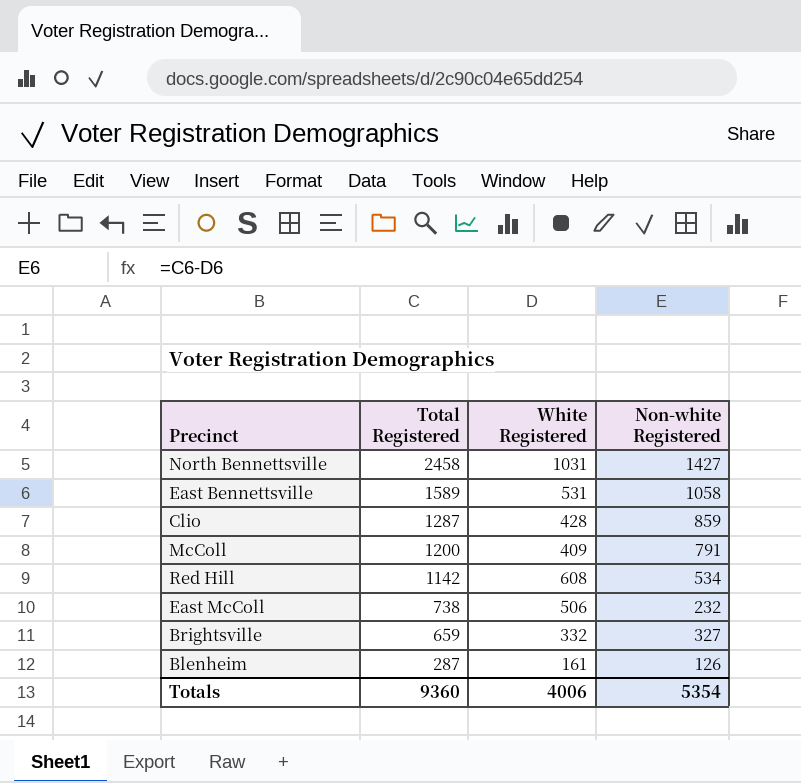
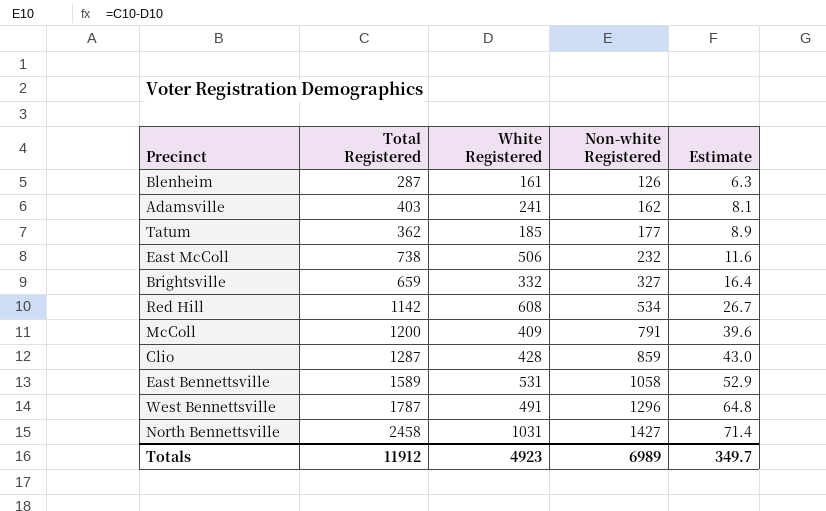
row order: Total Registered descending -> Non-white Registered ascending
column Estimate | formula: none -> [Non-white Registered] * 0.05
row Adamsville: none -> 403 | 241 | 162 | 8.1
row Tatum: none -> 362 | 185 | 177 | 8.9
row West Bennettsville: none -> 1787 | 491 | 1296 | 64.8
Totals | Total Registered: 9360 -> 11912
Totals | White Registered: 4006 -> 4923
Totals | Non-white Registered: 5354 -> 6989

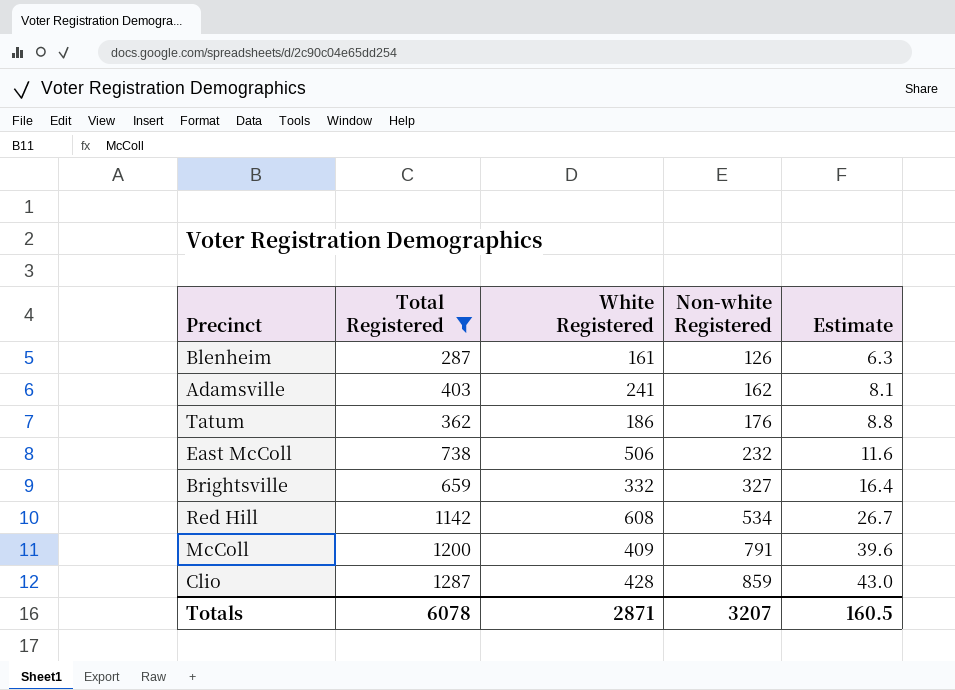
filter: none -> Total Registered <= 1287
Tatum | White Registered: 185 -> 186
Tatum | Non-white Registered: 177 -> 176
Tatum | Estimate: 8.9 -> 8.8
Totals | Total Registered: 11912 -> 6078
Totals | White Registered: 4923 -> 2871
Totals | Non-white Registered: 6989 -> 3207
Totals | Estimate: 349.7 -> 160.5

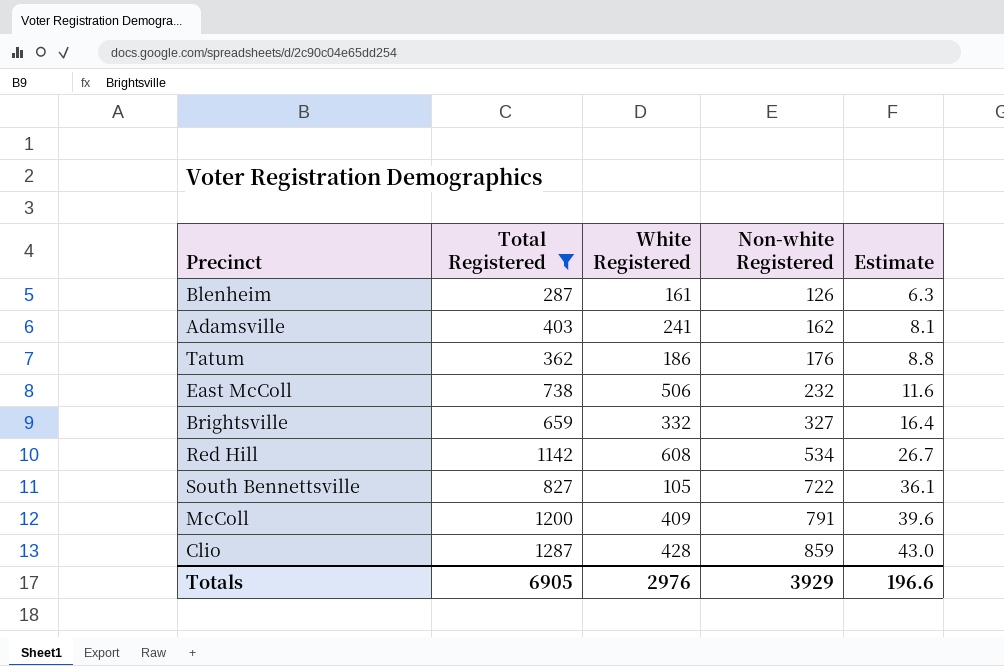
row South Bennettsville: none -> 827 | 105 | 722 | 36.1
Totals | Total Registered: 6078 -> 6905
Totals | White Registered: 2871 -> 2976
Totals | Non-white Registered: 3207 -> 3929
Totals | Estimate: 160.5 -> 196.6

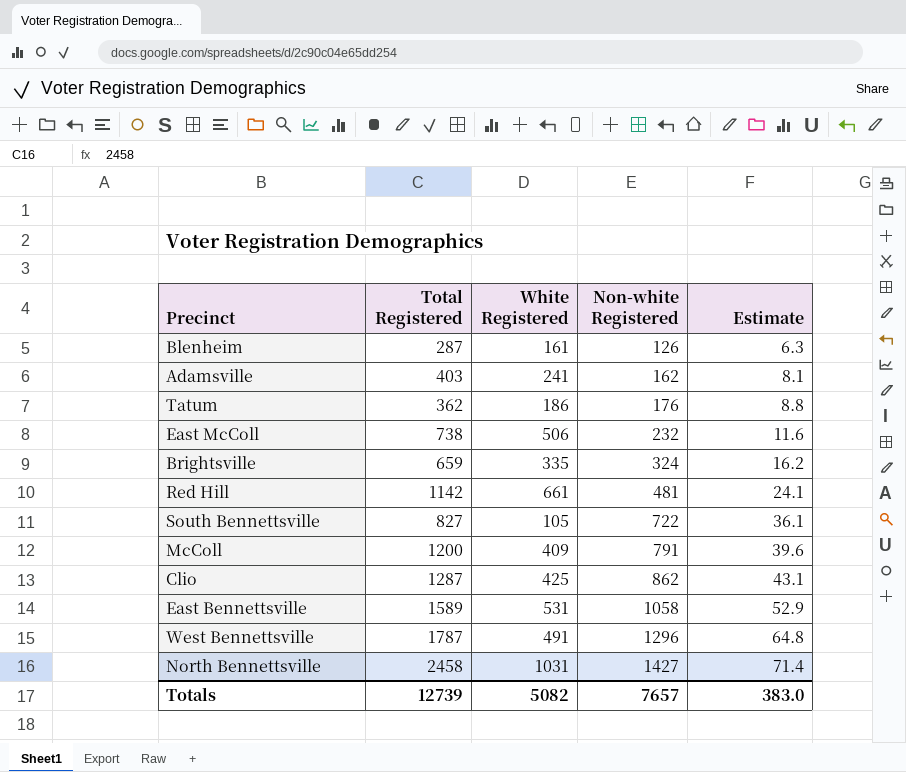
filter: Total Registered <= 1287 -> none
Brightsville | White Registered: 332 -> 335
Brightsville | Non-white Registered: 327 -> 324
Brightsville | Estimate: 16.4 -> 16.2
Red Hill | White Registered: 608 -> 661
Red Hill | Non-white Registered: 534 -> 481
Red Hill | Estimate: 26.7 -> 24.1
Clio | White Registered: 428 -> 425
Clio | Non-white Registered: 859 -> 862
Clio | Estimate: 43.0 -> 43.1
Totals | Total Registered: 6905 -> 12739
Totals | White Registered: 2976 -> 5082
Totals | Non-white Registered: 3929 -> 7657
Totals | Estimate: 196.6 -> 383.0

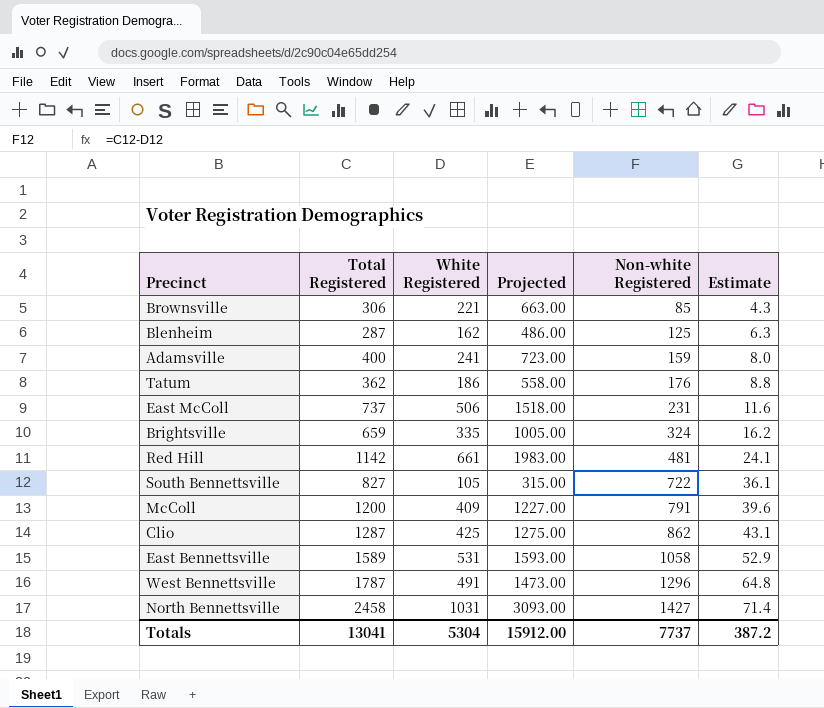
column Projected | formula: none -> [White Registered] * 3
row Brownsville: none -> 306 | 221 | 663.00 | 85 | 4.3
Blenheim | White Registered: 161 -> 162
Blenheim | Non-white Registered: 126 -> 125
Adamsville | Total Registered: 403 -> 400
Adamsville | Non-white Registered: 162 -> 159
Adamsville | Estimate: 8.1 -> 8.0
East McColl | Total Registered: 738 -> 737
East McColl | Non-white Registered: 232 -> 231
Totals | Total Registered: 12739 -> 13041
Totals | White Registered: 5082 -> 5304
Totals | Non-white Registered: 7657 -> 7737
Totals | Estimate: 383.0 -> 387.2

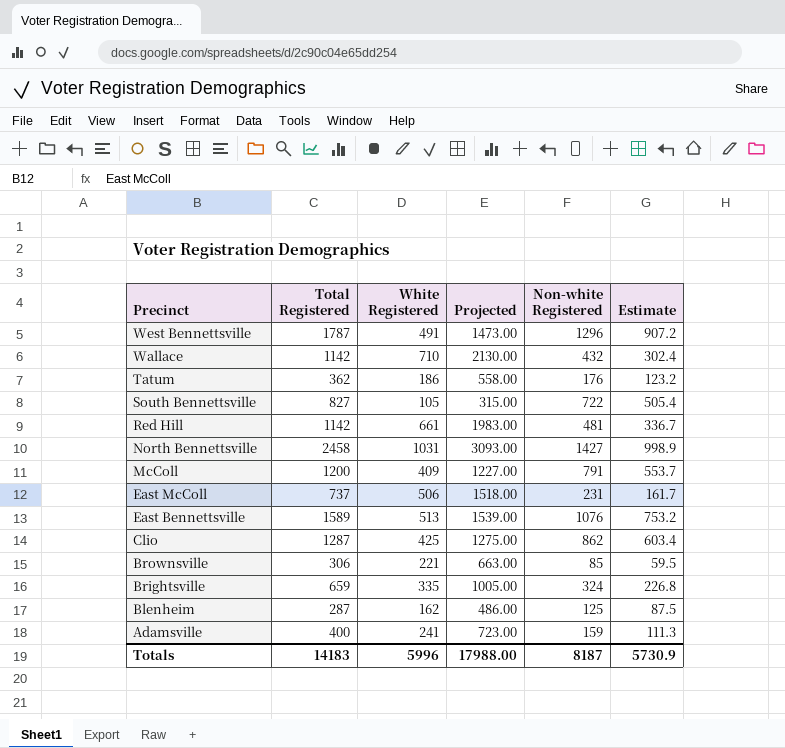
row order: Non-white Registered ascending -> Precinct descending
column Estimate | formula: [Non-white Registered] * 0.05 -> [Non-white Registered] * 0.7
row Wallace: none -> 1142 | 710 | 2130.00 | 432 | 302.4
East Bennettsville | White Registered: 531 -> 513
East Bennettsville | Projected: 1593.00 -> 1539.00
East Bennettsville | Non-white Registered: 1058 -> 1076
Totals | Total Registered: 13041 -> 14183
Totals | White Registered: 5304 -> 5996
Totals | Projected: 15912.00 -> 17988.00
Totals | Non-white Registered: 7737 -> 8187
Totals | Estimate: 387.2 -> 5730.9

